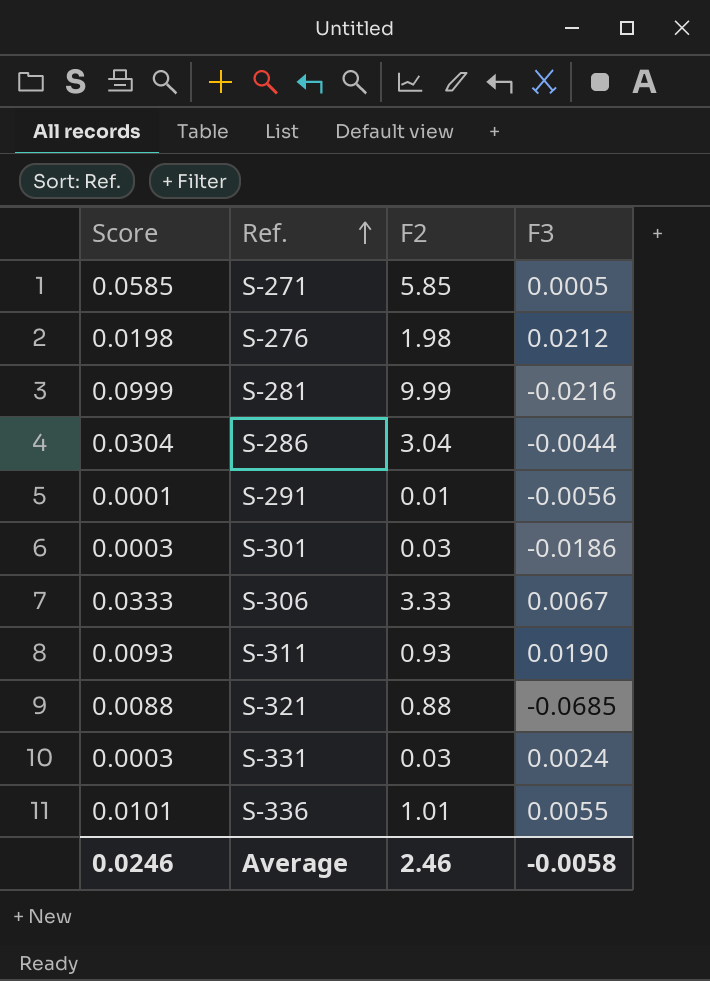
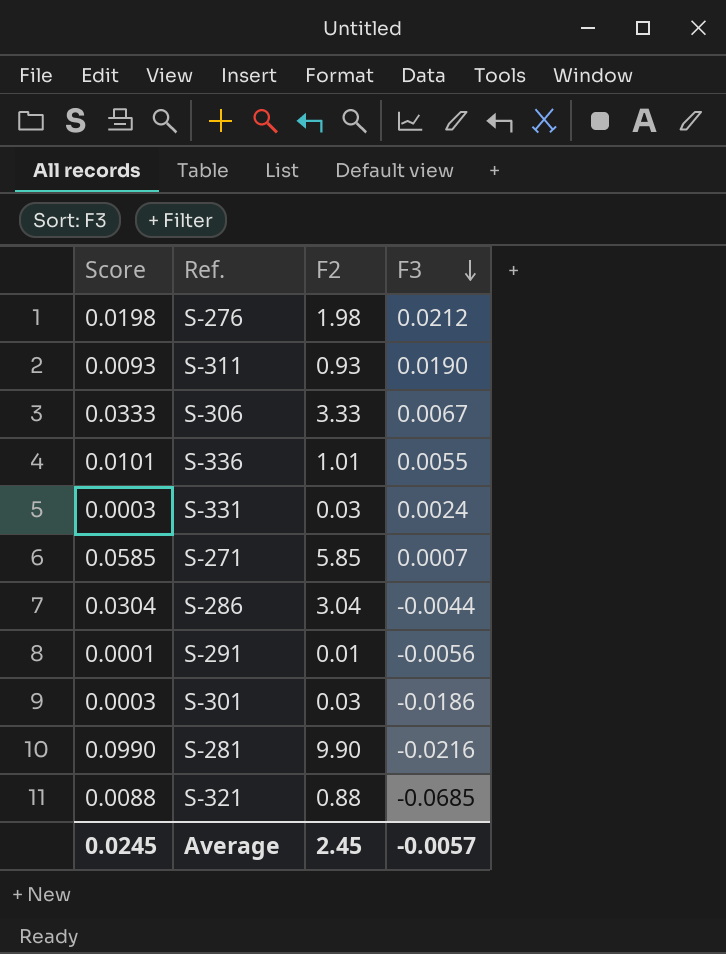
row order: Ref. ascending -> F3 descending
S-271 | F3: 0.0005 -> 0.0007
S-281 | Score: 0.0999 -> 0.0990
S-281 | F2: 9.99 -> 9.90
Average | Score: 0.0246 -> 0.0245
Average | F2: 2.46 -> 2.45
Average | F3: -0.0058 -> -0.0057

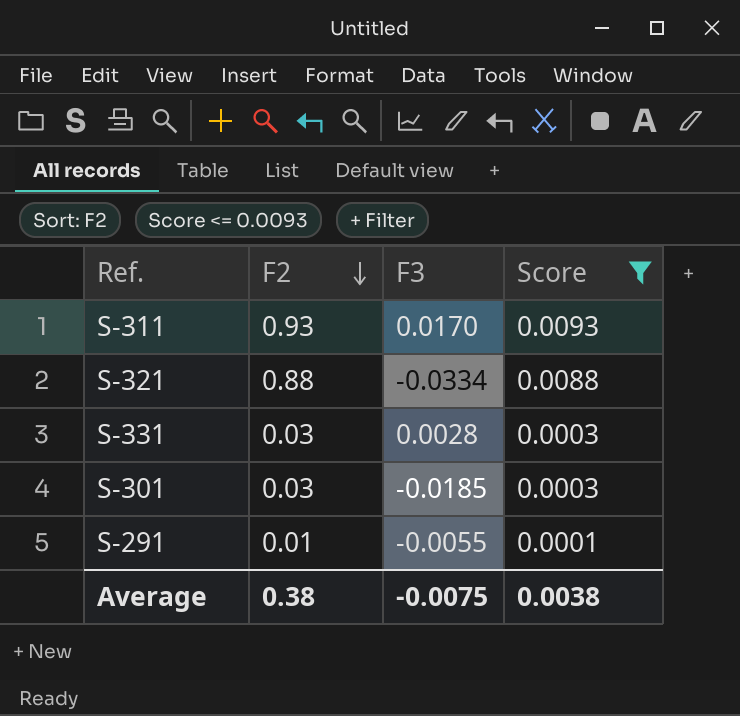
filter: none -> Score <= 0.0093
row order: F3 descending -> F2 descending
column Score | position: 1 -> 4
S-311 | F3: 0.0190 -> 0.0170
S-321 | F3: -0.0685 -> -0.0334
S-331 | F3: 0.0024 -> 0.0028
S-301 | F3: -0.0186 -> -0.0185
S-291 | F3: -0.0056 -> -0.0055
Average | F2: 2.45 -> 0.38
Average | F3: -0.0057 -> -0.0075
Average | Score: 0.0245 -> 0.0038

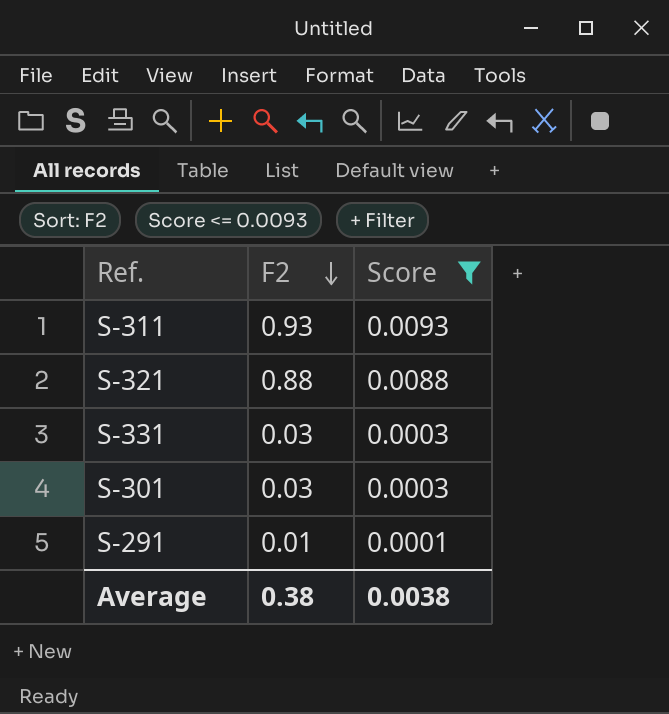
column F3 | position: 3 -> none

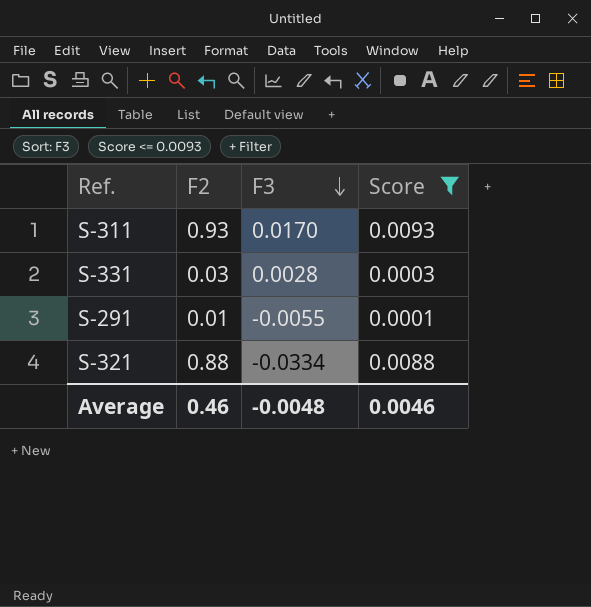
row order: F2 descending -> F3 descending
column F3 | position: none -> 3
row S-301: 0.03 | 0.0003 -> none
Average | F2: 0.38 -> 0.46
Average | Score: 0.0038 -> 0.0046

